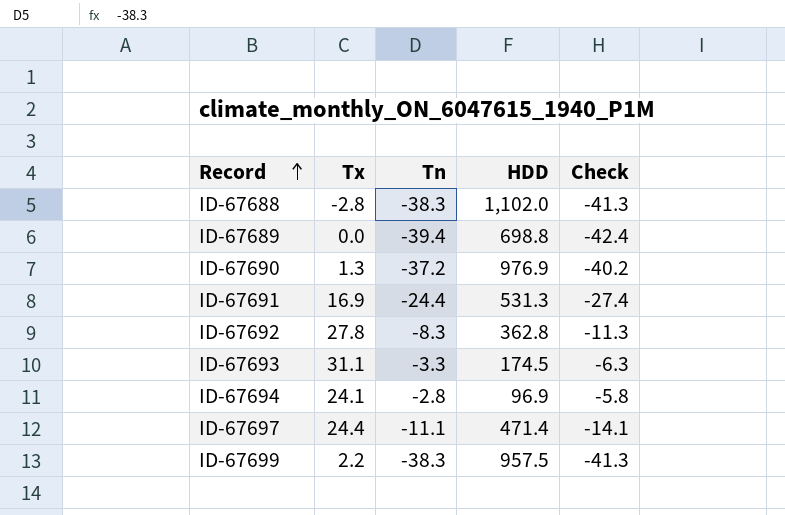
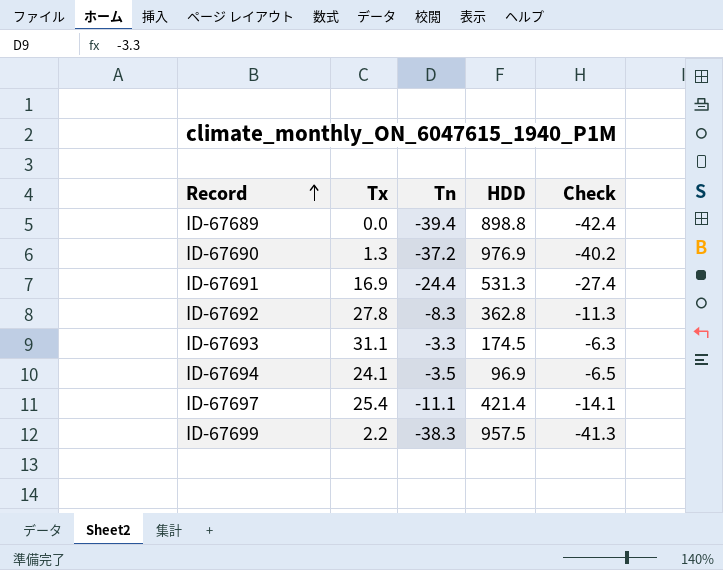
row ID-67688: -2.8 | -38.3 | 1,102.0 | -41.3 -> none
ID-67689 | HDD: 698.8 -> 898.8
ID-67694 | Tn: -2.8 -> -3.5
ID-67694 | Check: -5.8 -> -6.5
ID-67697 | Tx: 24.4 -> 25.4
ID-67697 | HDD: 471.4 -> 421.4

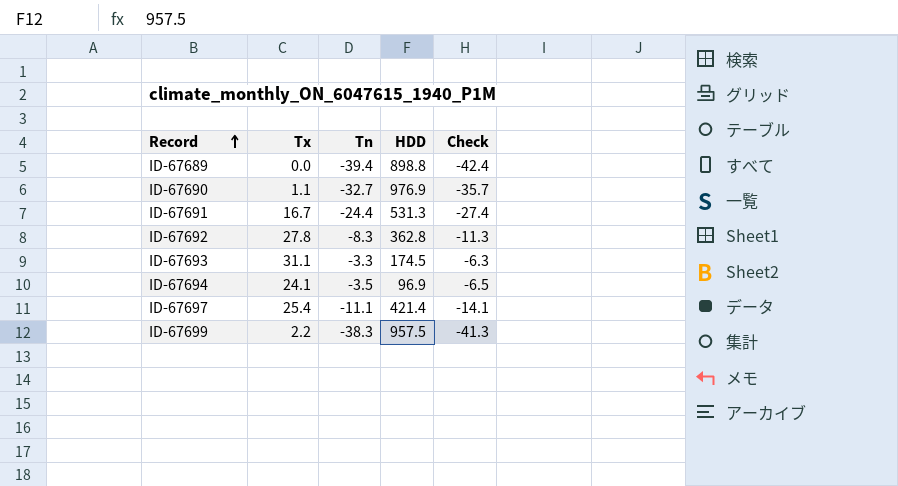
ID-67690 | Tx: 1.3 -> 1.1
ID-67690 | Tn: -37.2 -> -32.7
ID-67690 | Check: -40.2 -> -35.7
ID-67691 | Tx: 16.9 -> 16.7

